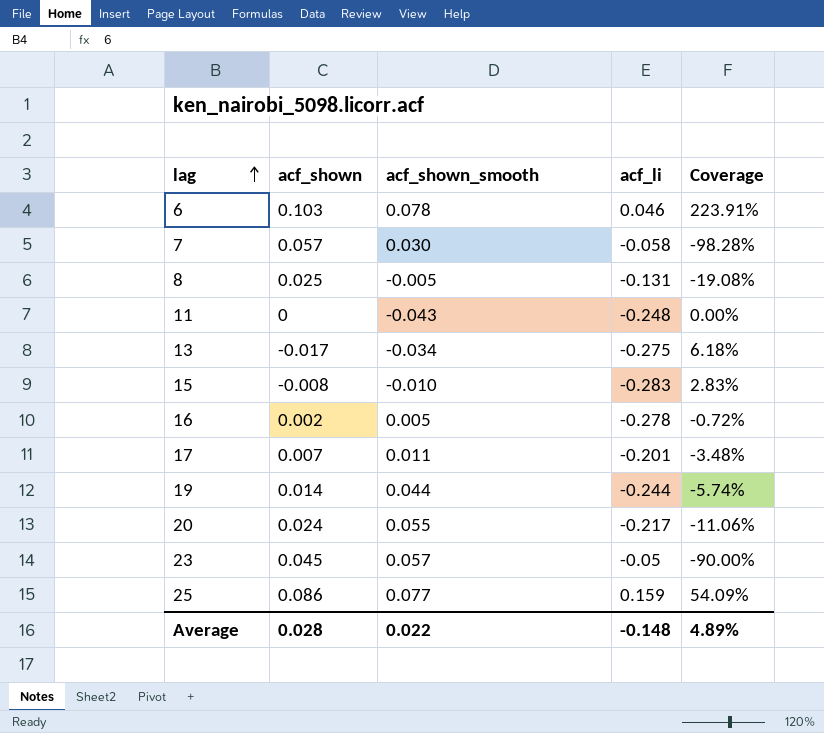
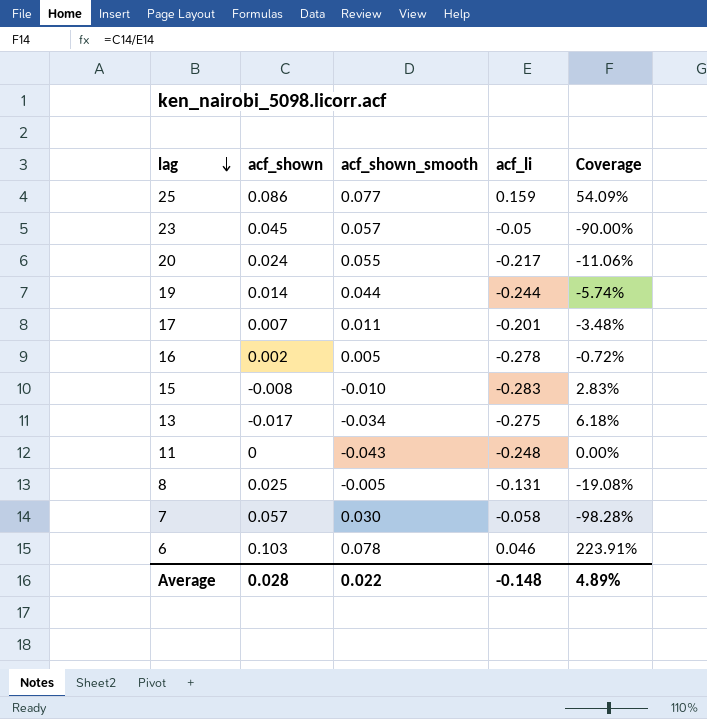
row order: lag ascending -> lag descending

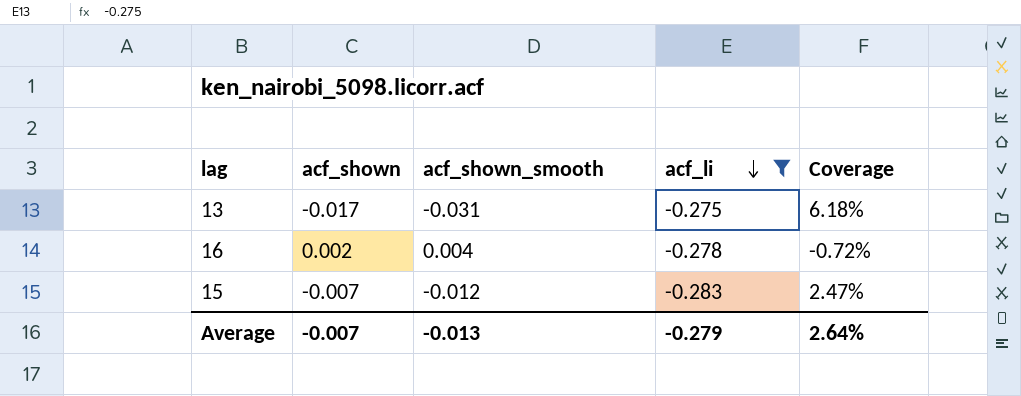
filter: none -> acf_li <= -0.275
row order: lag descending -> acf_li descending
13 | acf_shown_smooth: -0.034 -> -0.031
16 | acf_shown_smooth: 0.005 -> 0.004
15 | acf_shown: -0.008 -> -0.007
15 | acf_shown_smooth: -0.010 -> -0.012
15 | Coverage: 2.83% -> 2.47%
Average | acf_shown: 0.028 -> -0.007
Average | acf_shown_smooth: 0.022 -> -0.013
Average | acf_li: -0.148 -> -0.279
Average | Coverage: 4.89% -> 2.64%

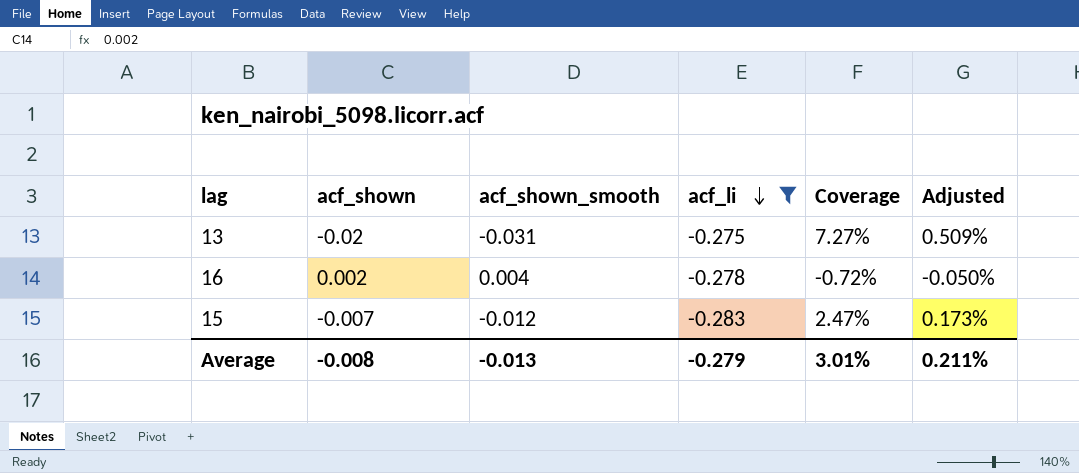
column Adjusted | formula: none -> [Coverage] * 0.07
13 | acf_shown: -0.017 -> -0.02
13 | Coverage: 6.18% -> 7.27%
Average | acf_shown: -0.007 -> -0.008
Average | Coverage: 2.64% -> 3.01%

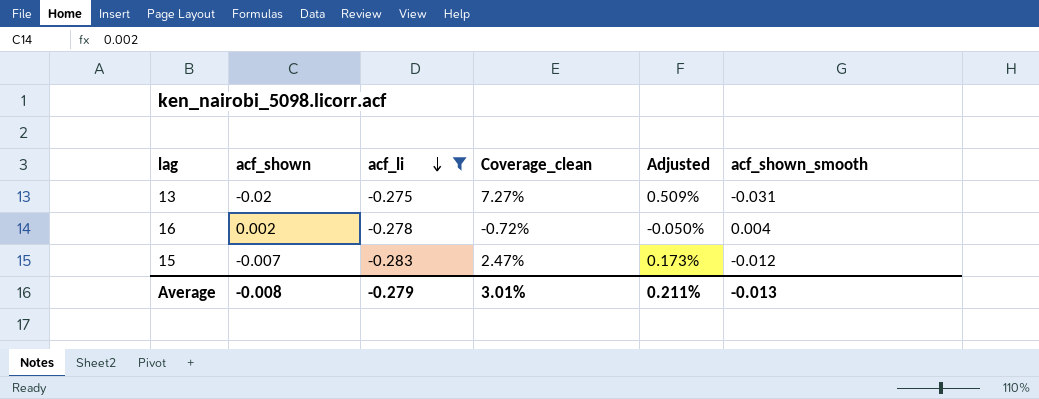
column name: Coverage -> Coverage_clean
column acf_shown_smooth | position: 3 -> 6

